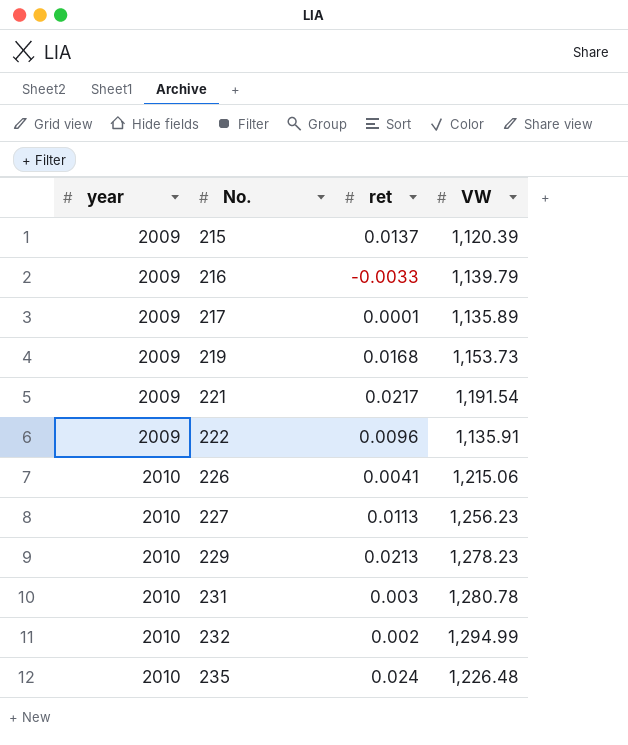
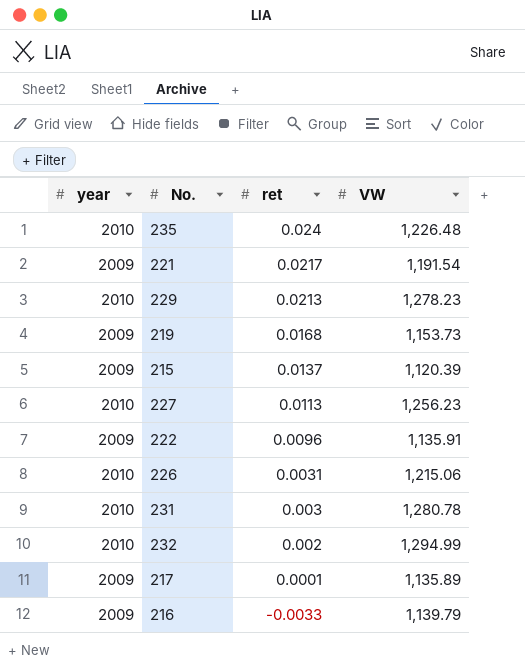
row order: year ascending -> ret descending
226 | ret: 0.0041 -> 0.0031

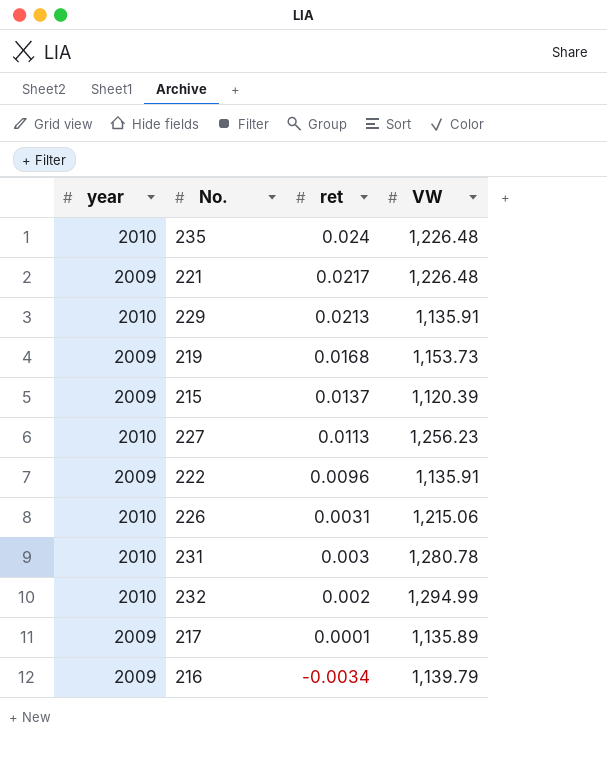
221 | VW: 1,191.54 -> 1,226.48
229 | VW: 1,278.23 -> 1,135.91
216 | ret: -0.0033 -> -0.0034

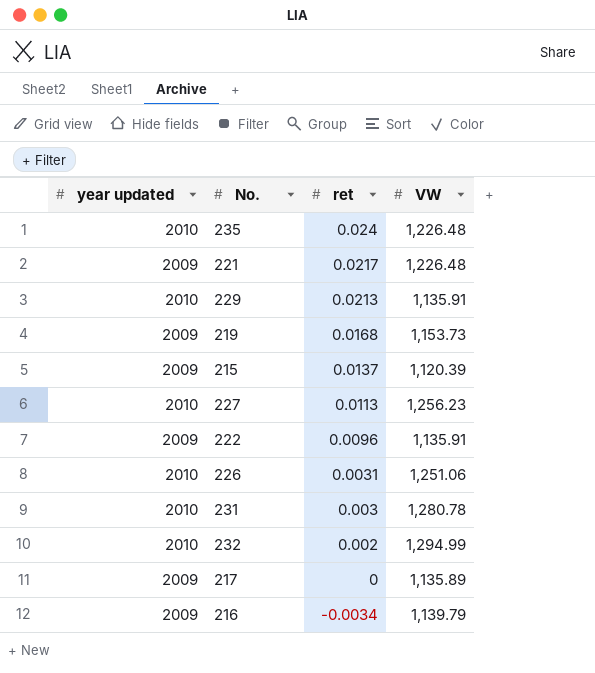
column name: year -> year updated
226 | VW: 1,215.06 -> 1,251.06
217 | ret: 0.0001 -> 0

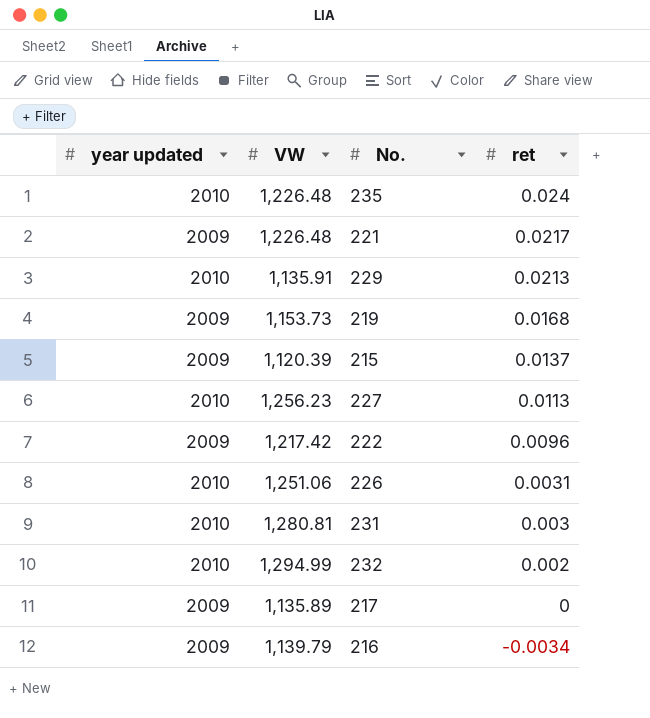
column VW | position: 4 -> 2
222 | VW: 1,135.91 -> 1,217.42
231 | VW: 1,280.78 -> 1,280.81

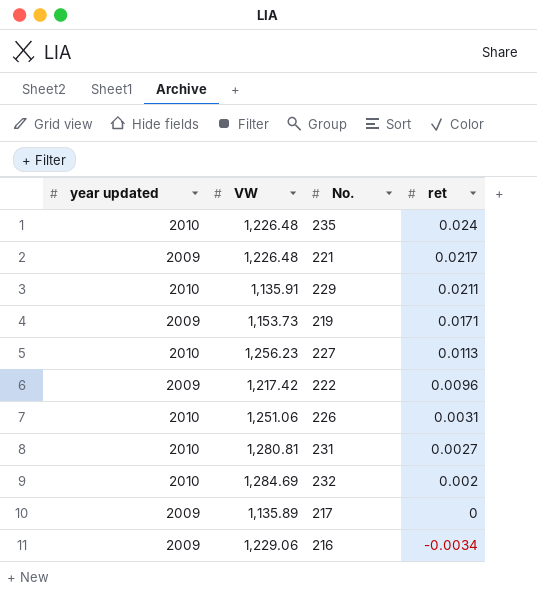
row 215: 2009 | 1,120.39 | 0.0137 -> none
229 | ret: 0.0213 -> 0.0211
219 | ret: 0.0168 -> 0.0171
231 | ret: 0.003 -> 0.0027
232 | VW: 1,294.99 -> 1,284.69
216 | VW: 1,139.79 -> 1,229.06

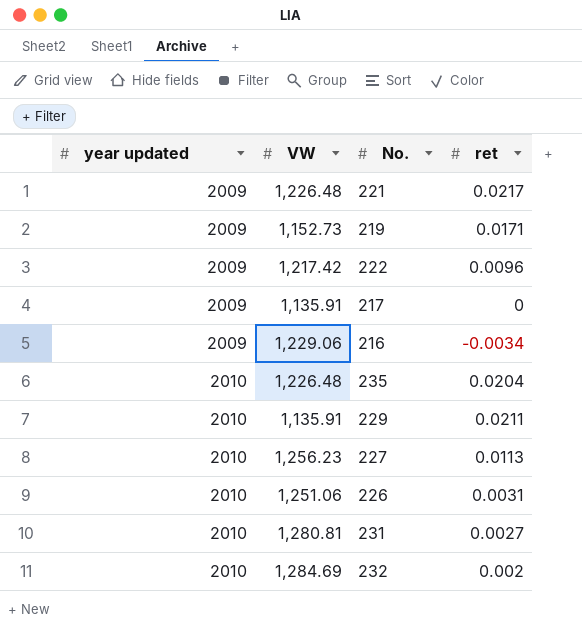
row order: ret descending -> year updated ascending
219 | VW: 1,153.73 -> 1,152.73
217 | VW: 1,135.89 -> 1,135.91
235 | ret: 0.024 -> 0.0204

